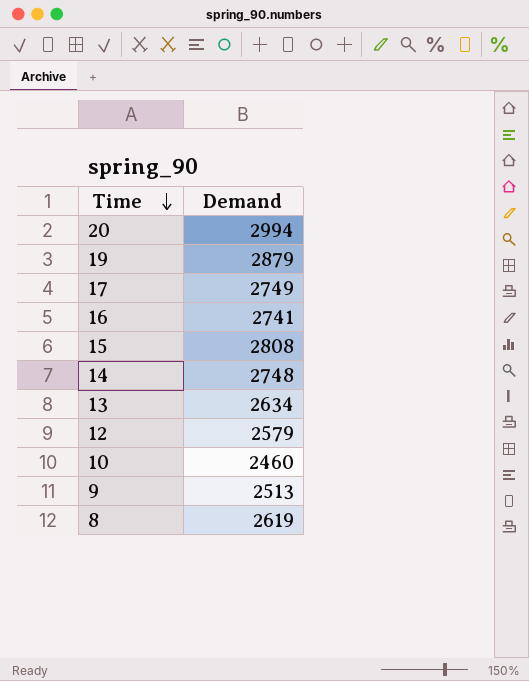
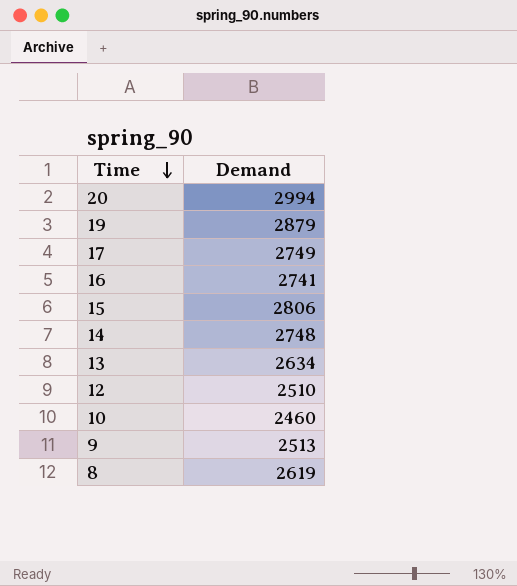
15 | Demand: 2808 -> 2806
12 | Demand: 2579 -> 2510

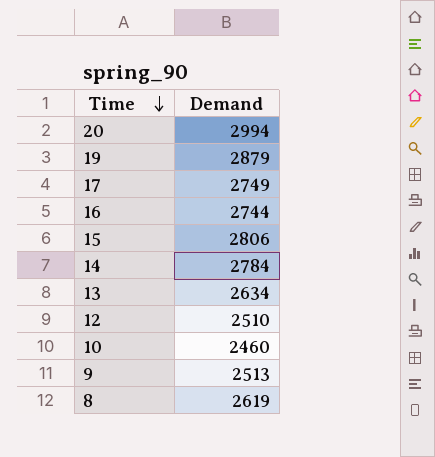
16 | Demand: 2741 -> 2744
14 | Demand: 2748 -> 2784

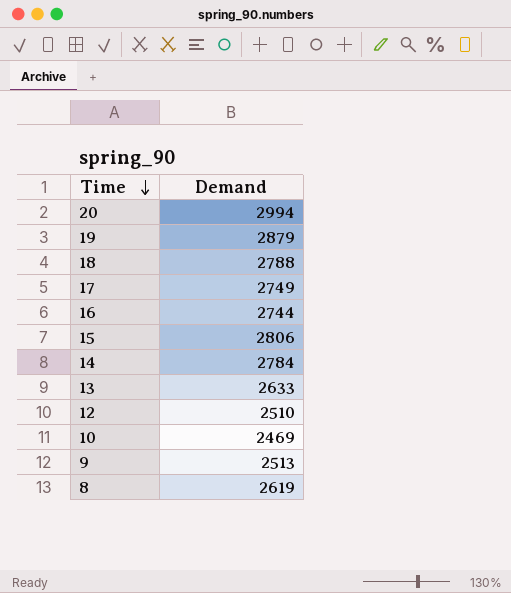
row 18: none -> 2788
13 | Demand: 2634 -> 2633
10 | Demand: 2460 -> 2469

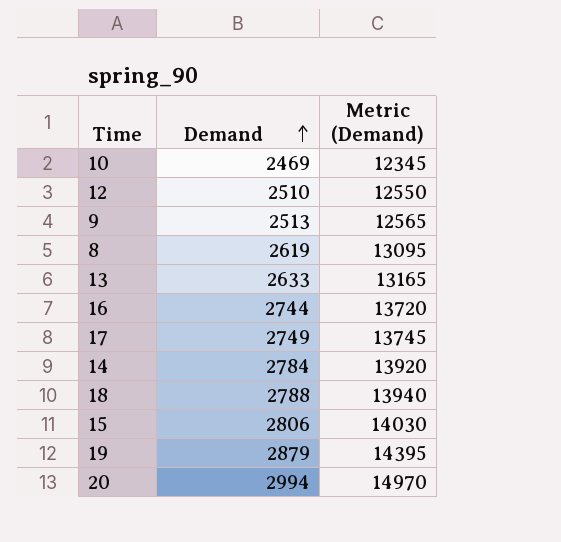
row order: Time descending -> Demand ascending
column Metric (Demand) | formula: none -> [Demand] * 5

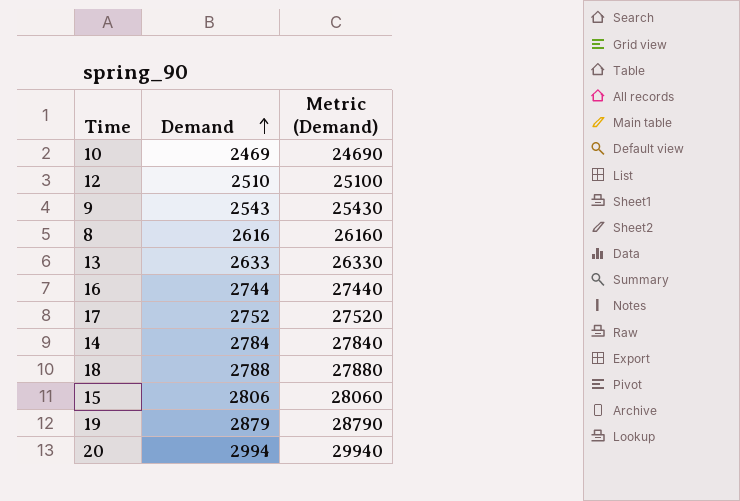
column Metric (Demand) | formula: [Demand] * 5 -> [Demand] * 10
9 | Demand: 2513 -> 2543
8 | Demand: 2619 -> 2616
17 | Demand: 2749 -> 2752

